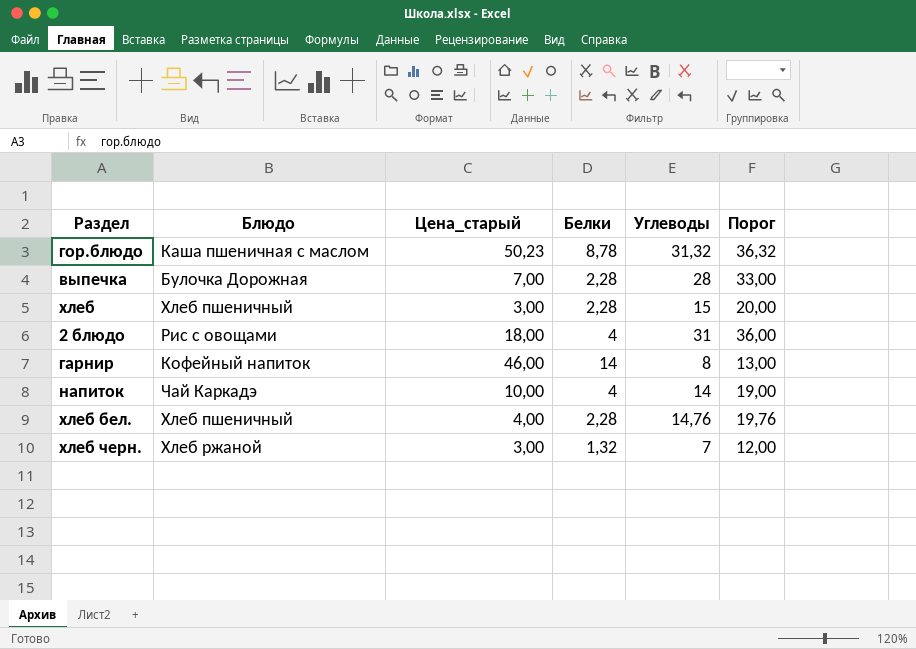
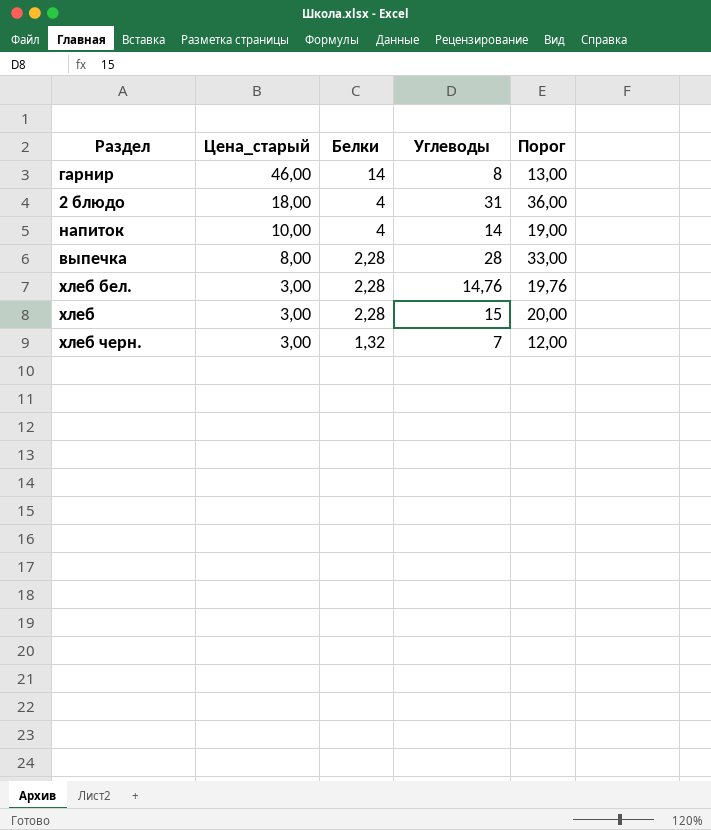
row order: none -> Цена_старый descending
column Блюдо | position: 2 -> none
row гор.блюдо: Каша пшеничная с маслом | 50,23 | 8,78 | 31,32 | 36,32 -> none
выпечка | Цена_старый: 7,00 -> 8,00
хлеб бел. | Цена_старый: 4,00 -> 3,00

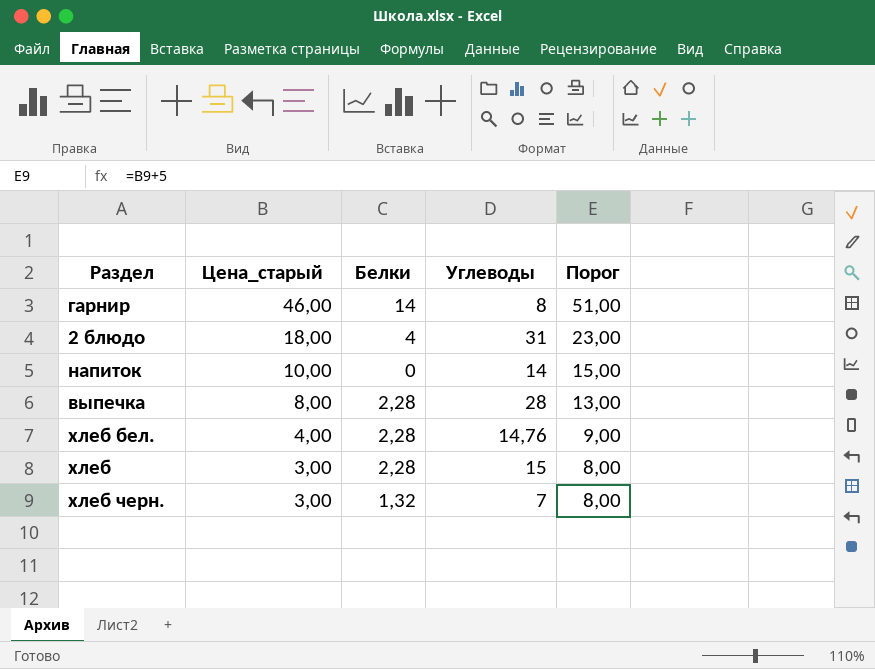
column Порог | formula: [Углеводы] + 5 -> [Цена_старый] + 5
напиток | Белки: 4 -> 0
хлеб бел. | Цена_старый: 3,00 -> 4,00

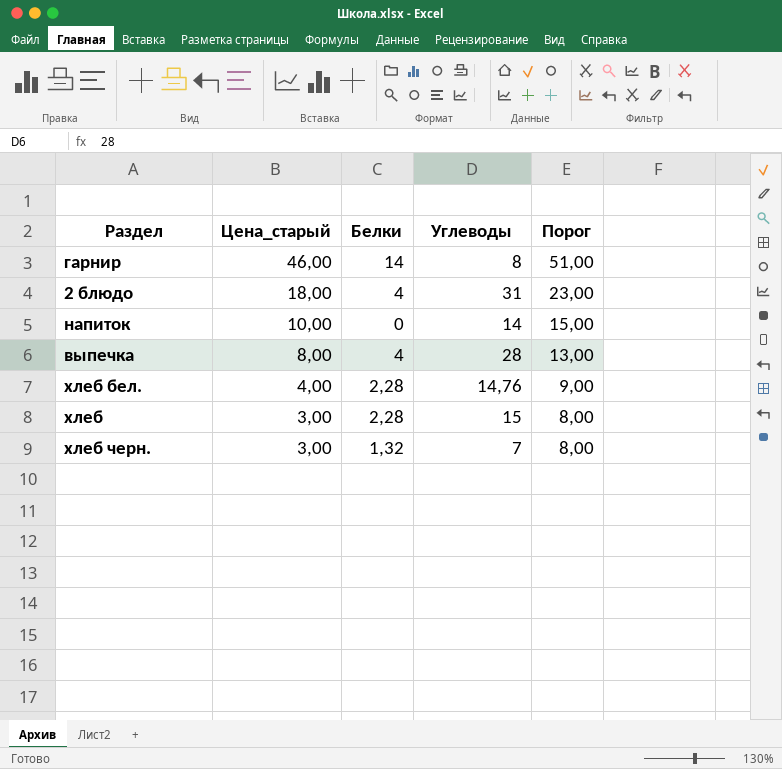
выпечка | Белки: 2,28 -> 4

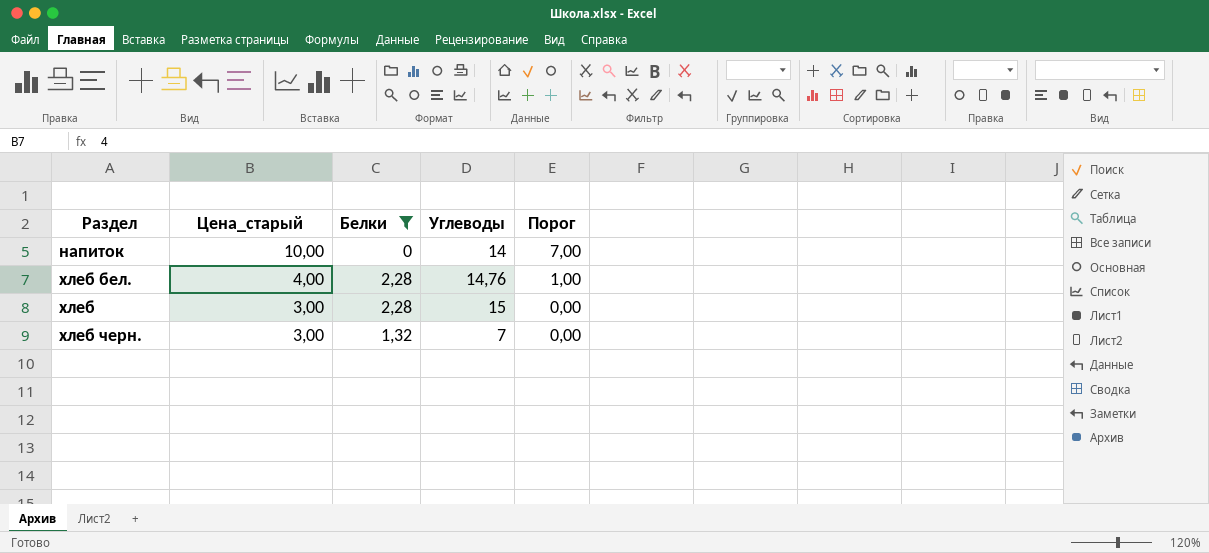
filter: none -> Белки <= 2,28
column Порог | formula: [Цена_старый] + 5 -> [Цена_старый] - 3

